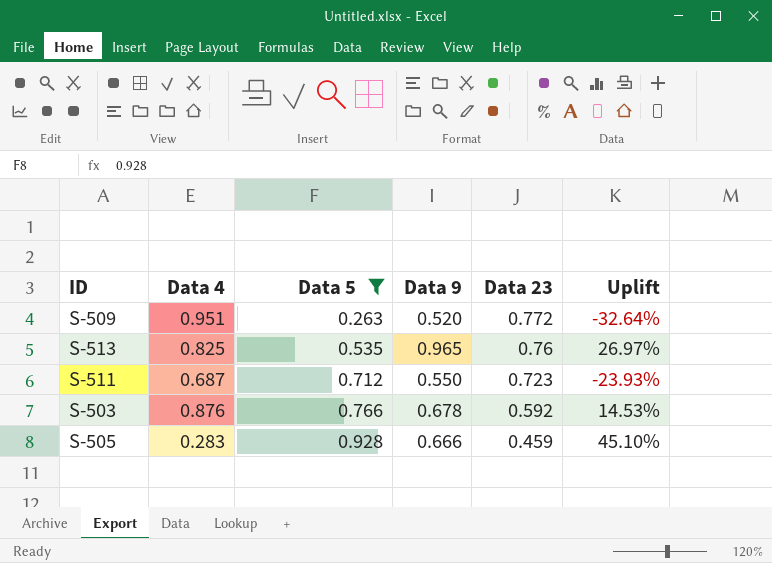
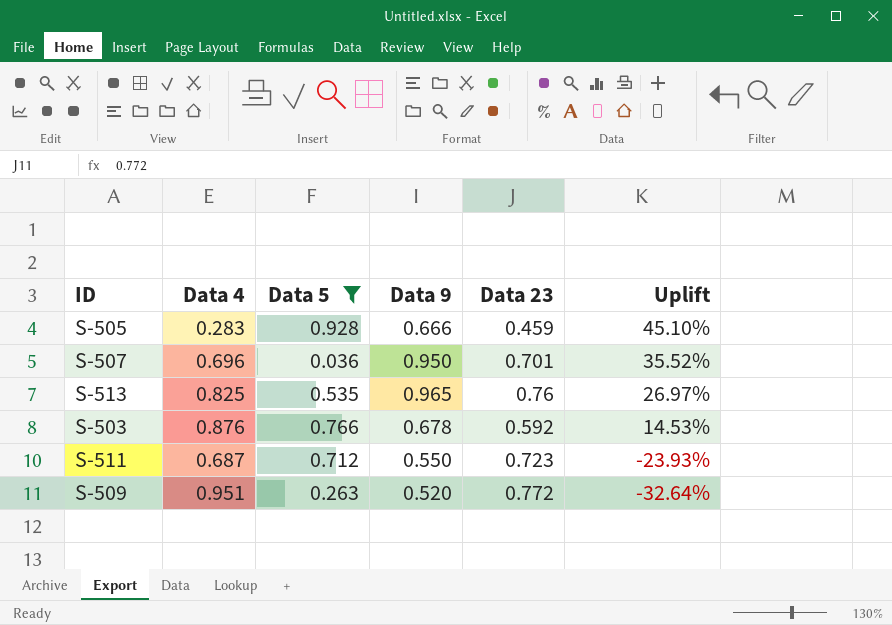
row order: Data 5 ascending -> Uplift descending
row S-507: none -> 0.696 | 0.036 | 0.950 | 0.701 | 35.52%

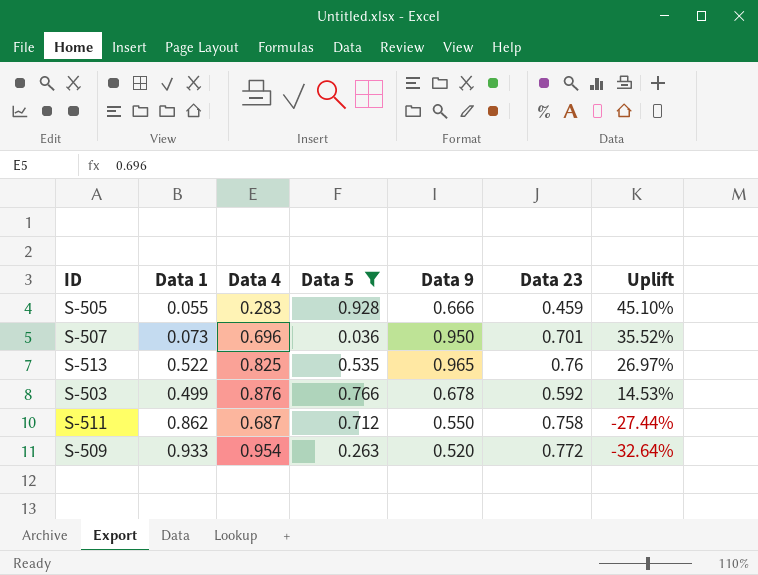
column Data 1 | position: none -> 2
S-511 | Data 23: 0.723 -> 0.758
S-511 | Uplift: -23.93% -> -27.44%
S-509 | Data 4: 0.951 -> 0.954

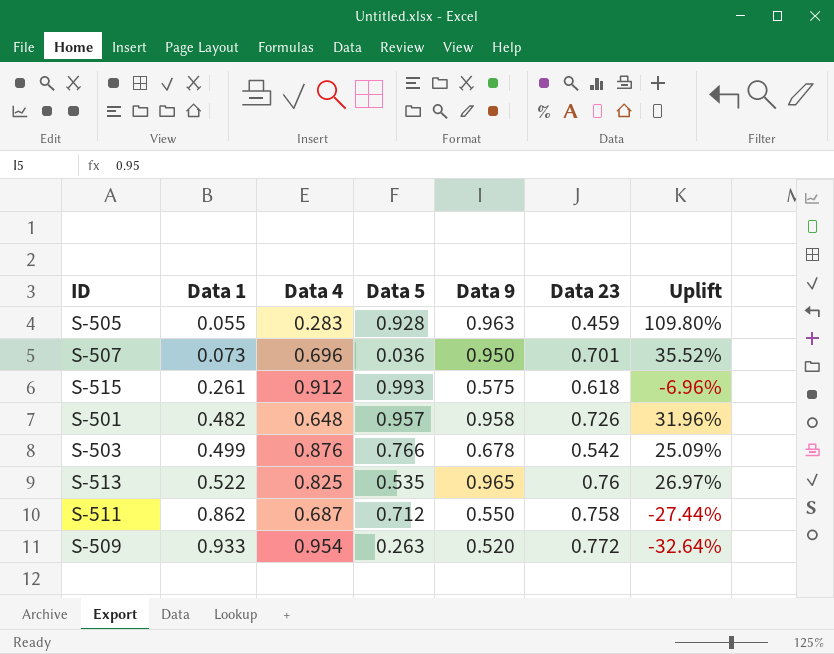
filter: Data 5 <= 0.928 -> none
row order: Uplift descending -> Data 1 ascending
S-505 | Data 9: 0.666 -> 0.963
S-505 | Uplift: 45.10% -> 109.80%
S-503 | Data 23: 0.592 -> 0.542
S-503 | Uplift: 14.53% -> 25.09%

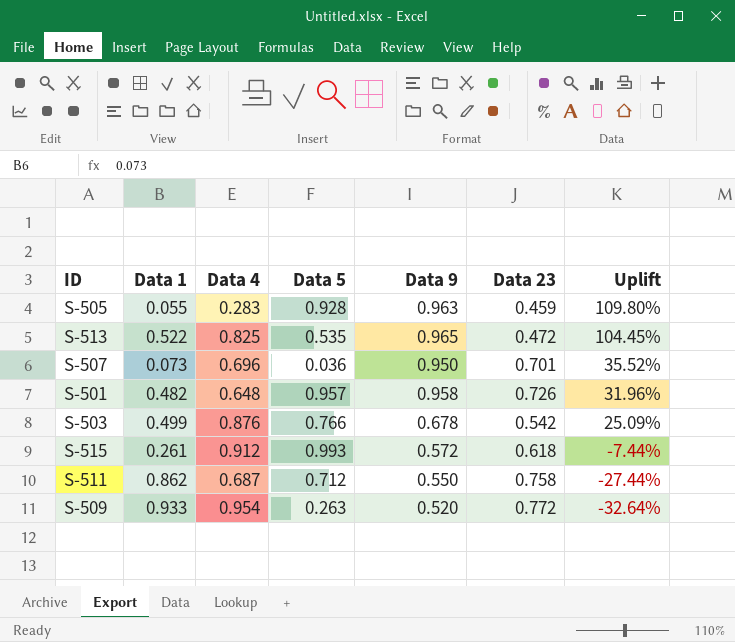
row order: Data 1 ascending -> Uplift descending
S-513 | Data 23: 0.76 -> 0.472
S-513 | Uplift: 26.97% -> 104.45%
S-515 | Data 9: 0.575 -> 0.572
S-515 | Uplift: -6.96% -> -7.44%

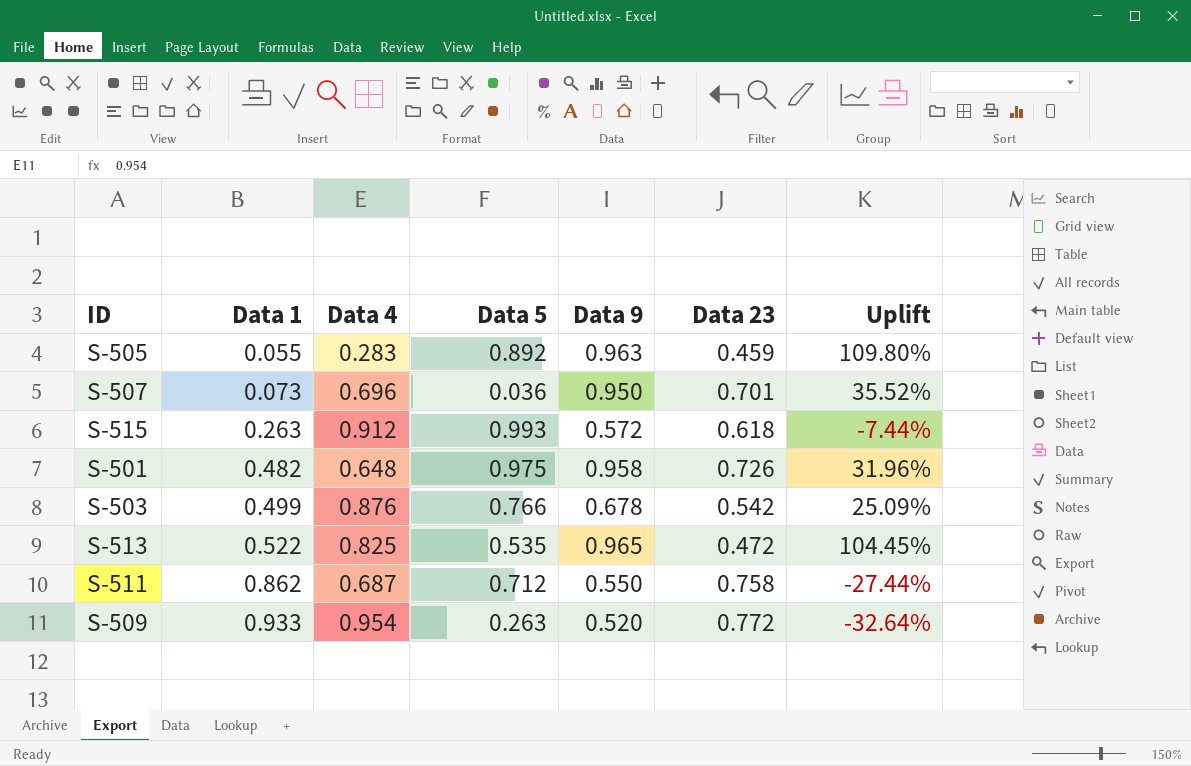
row order: Uplift descending -> Data 1 ascending
S-505 | Data 5: 0.928 -> 0.892
S-515 | Data 1: 0.261 -> 0.263
S-501 | Data 5: 0.957 -> 0.975

